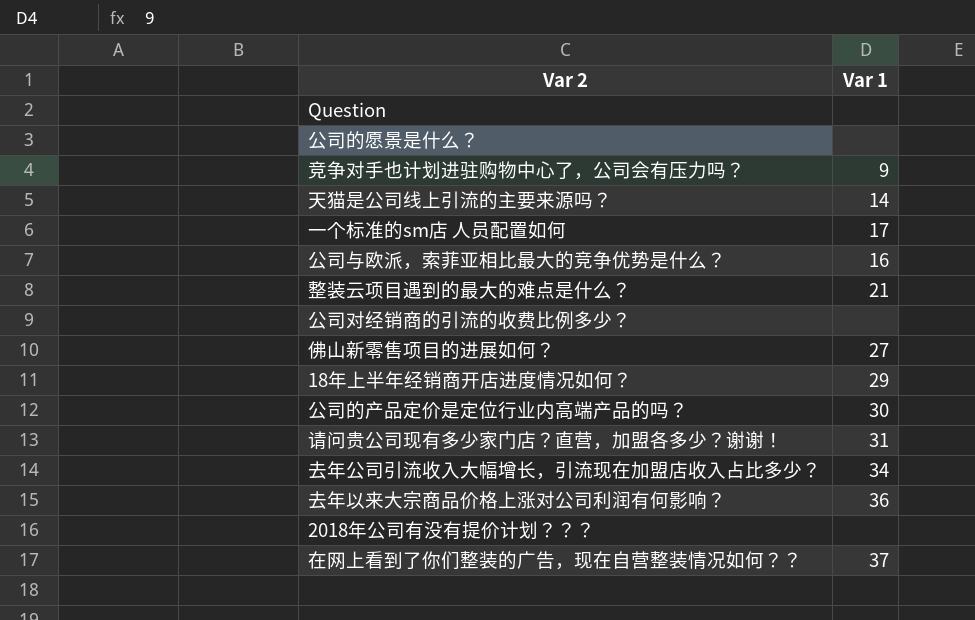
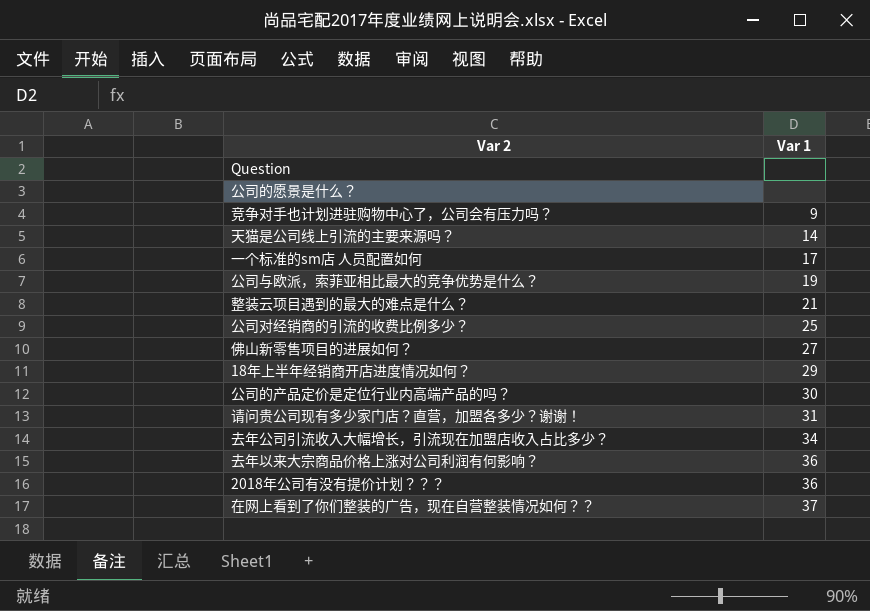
公司与欧派，索菲亚相比最大的竞争优势是什么？ | Var 1: 16 -> 19
公司对经销商的引流的收费比例多少？ | Var 1: none -> 25
2018年公司有没有提价计划？？？ | Var 1: none -> 36

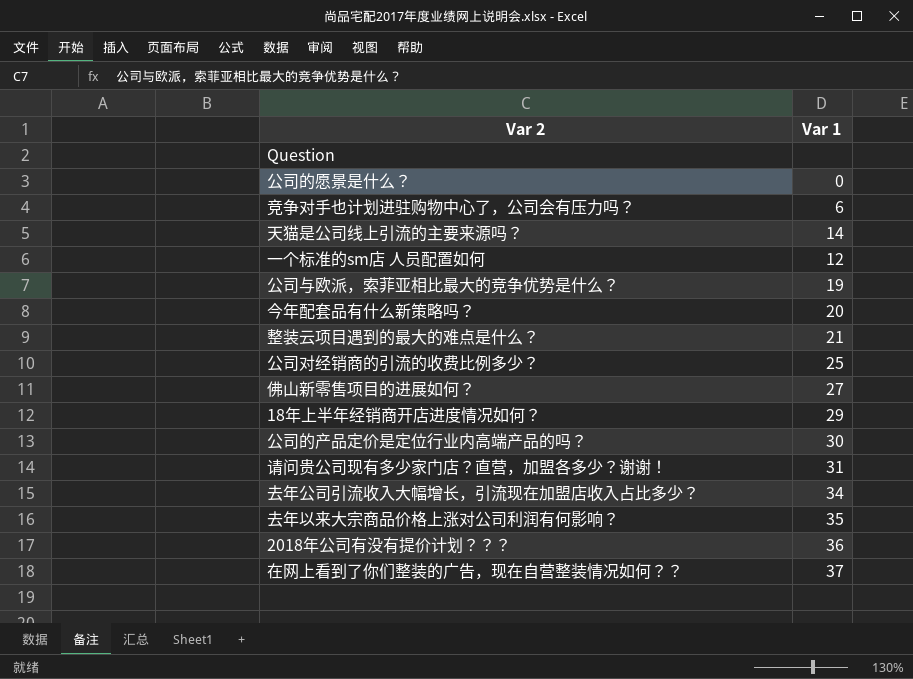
公司的愿景是什么？ | Var 1: none -> 0
竞争对手也计划进驻购物中心了，公司会有压力吗？ | Var 1: 9 -> 6
一个标准的sm店 人员配置如何 | Var 1: 17 -> 12
row 今年配套品有什么新策略吗？: none -> 20
去年以来大宗商品价格上涨对公司利润有何影响？ | Var 1: 36 -> 35

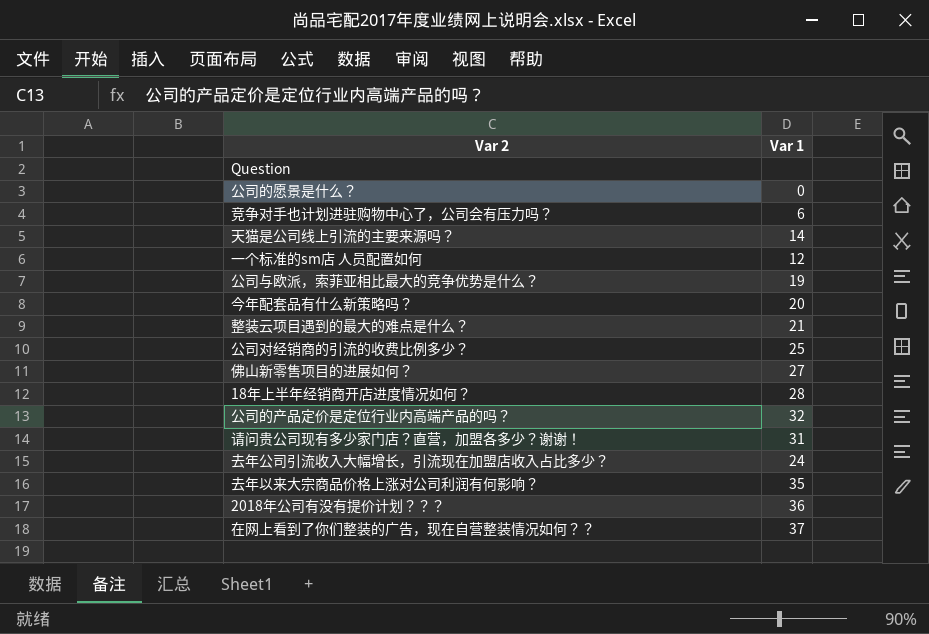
18年上半年经销商开店进度情况如何？ | Var 1: 29 -> 28
公司的产品定价是定位行业内高端产品的吗？ | Var 1: 30 -> 32
去年公司引流收入大幅增长，引流现在加盟店收入占比多少？ | Var 1: 34 -> 24

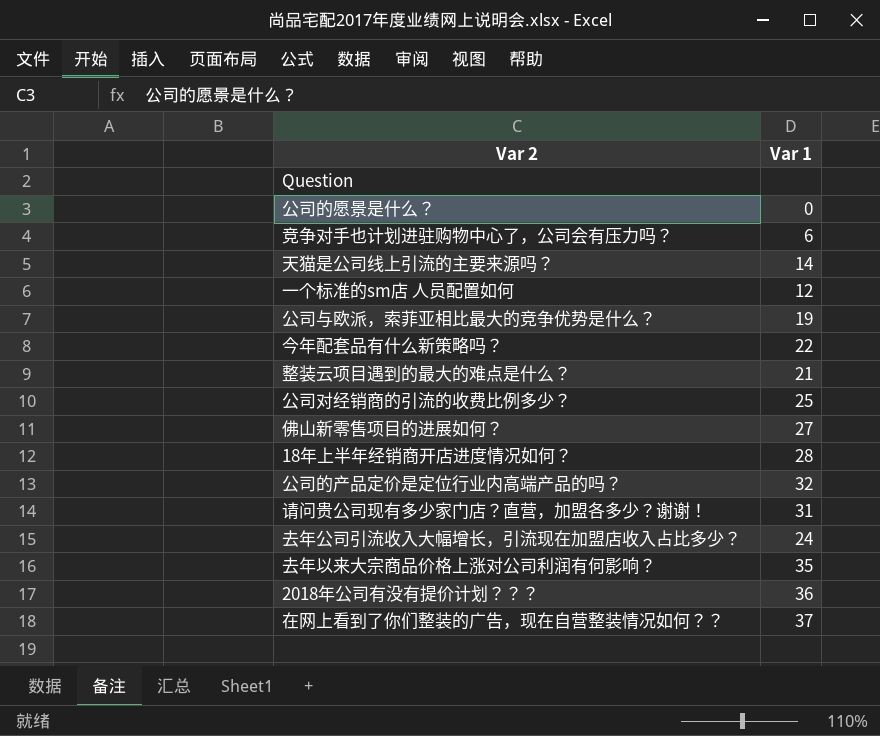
今年配套品有什么新策略吗？ | Var 1: 20 -> 22

